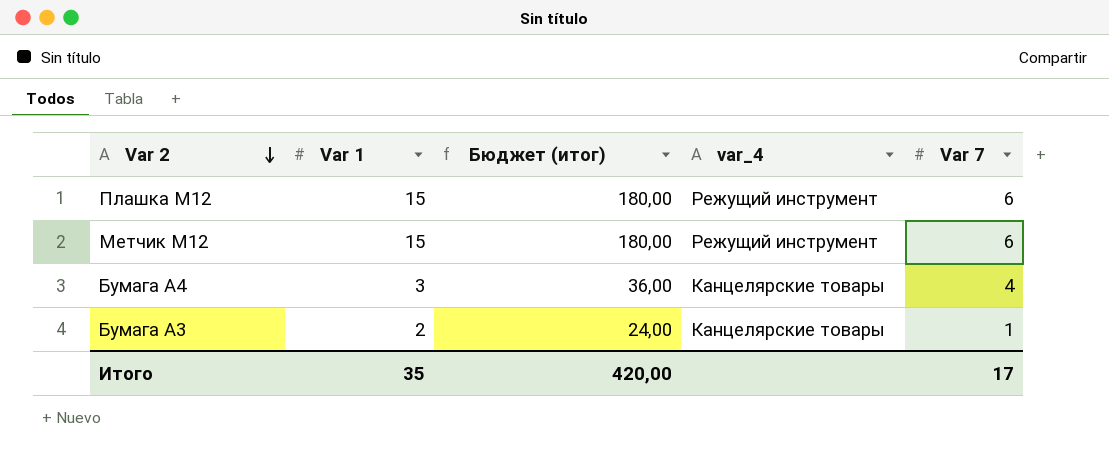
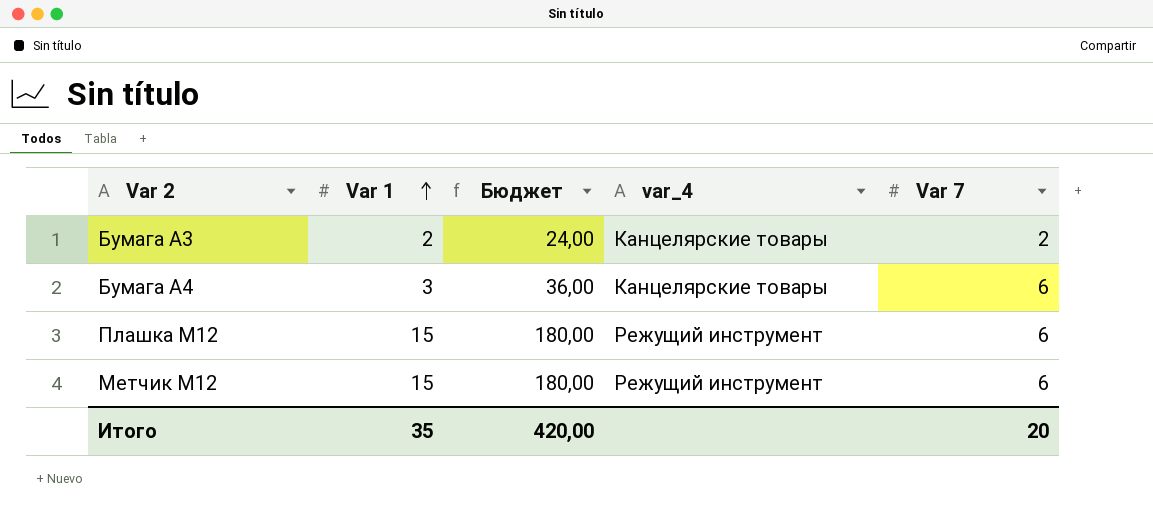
row order: Var 2 descending -> Var 1 ascending
column name: Бюджет (итог) -> Бюджет
Бумага А3 | Var 7: 1 -> 2
Бумага А4 | Var 7: 4 -> 6
Итого | Var 7: 17 -> 20

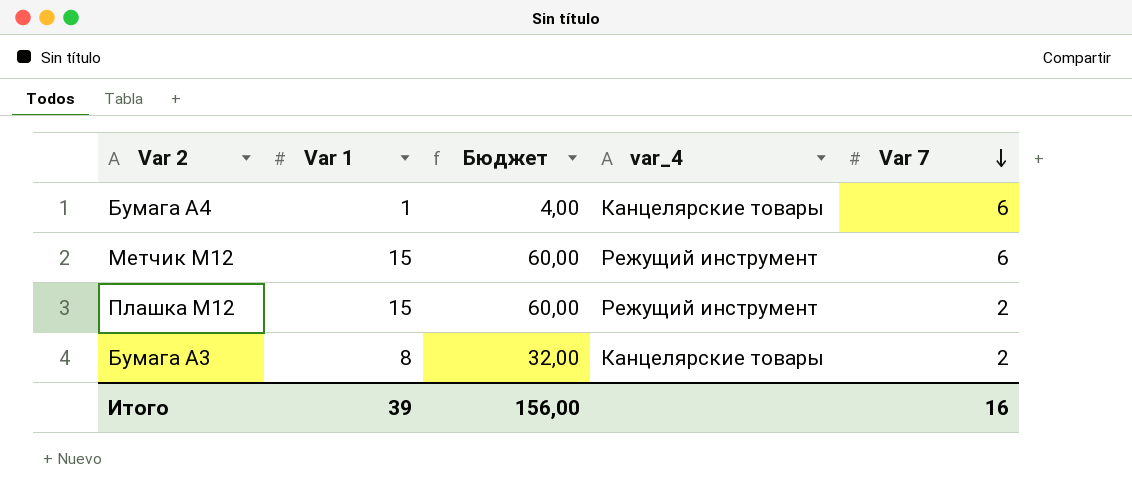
row order: Var 1 ascending -> Var 7 descending
column Бюджет | formula: [Var 1] * 12 -> [Var 1] * 4
Бумага А4 | Var 1: 3 -> 1
Плашка М12 | Var 7: 6 -> 2
Бумага А3 | Var 1: 2 -> 8
Итого | Var 1: 35 -> 39
Итого | Бюджет: 420,00 -> 156,00
Итого | Var 7: 20 -> 16

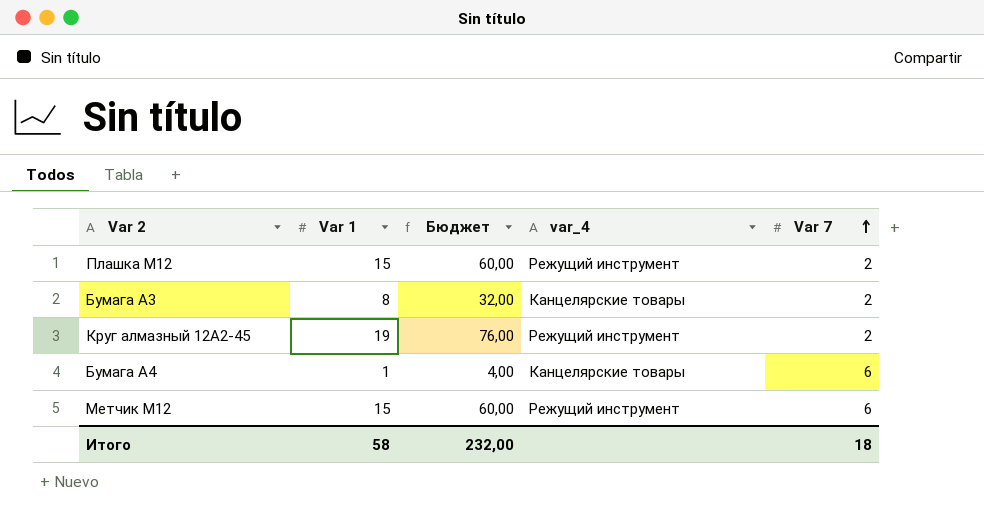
row order: Var 7 descending -> Var 7 ascending
row Круг алмазный 12А2-45: none -> 19 | 76,00 | Режущий инструмент | 2
Итого | Var 1: 39 -> 58
Итого | Бюджет: 156,00 -> 232,00
Итого | Var 7: 16 -> 18

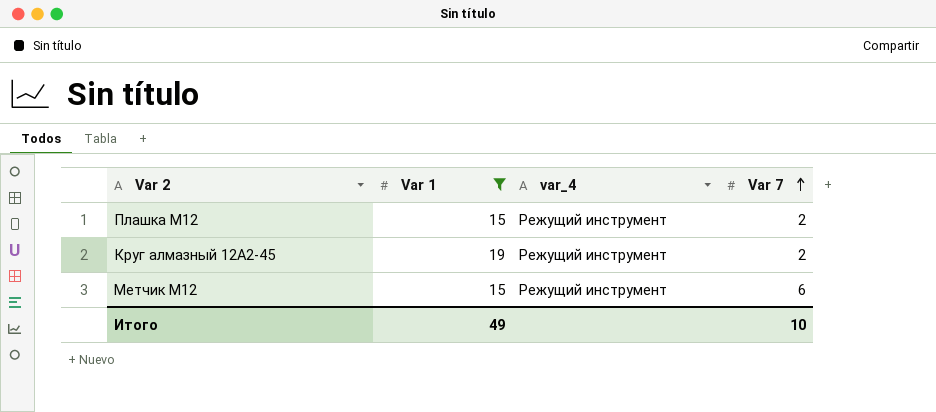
filter: none -> Var 1 >= 15
column Бюджет | formula: [Var 1] * 4 -> none
Итого | Var 1: 58 -> 49
Итого | Var 7: 18 -> 10

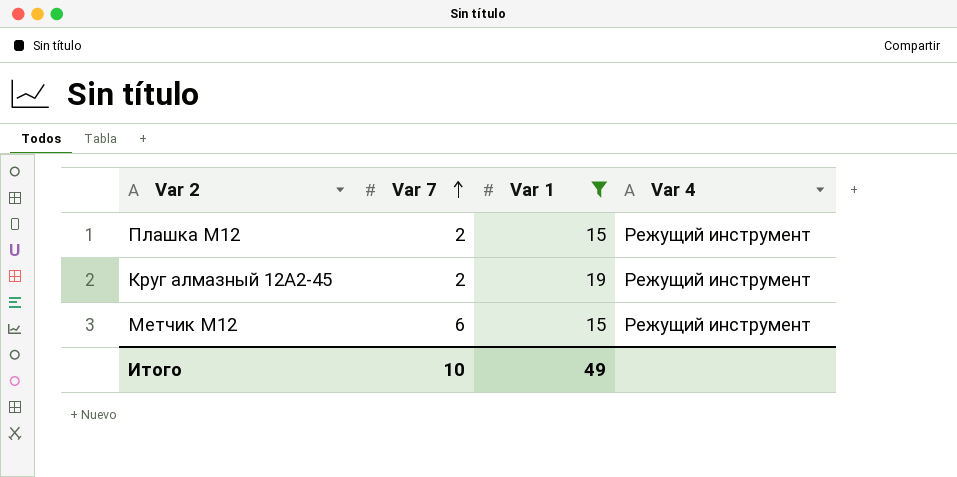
column Var 7 | position: 4 -> 2
column name: var_4 -> Var 4

